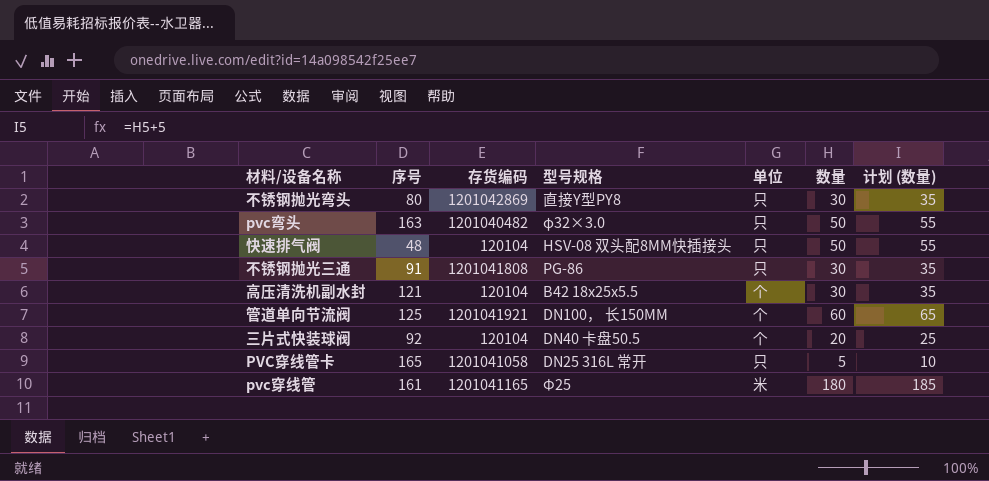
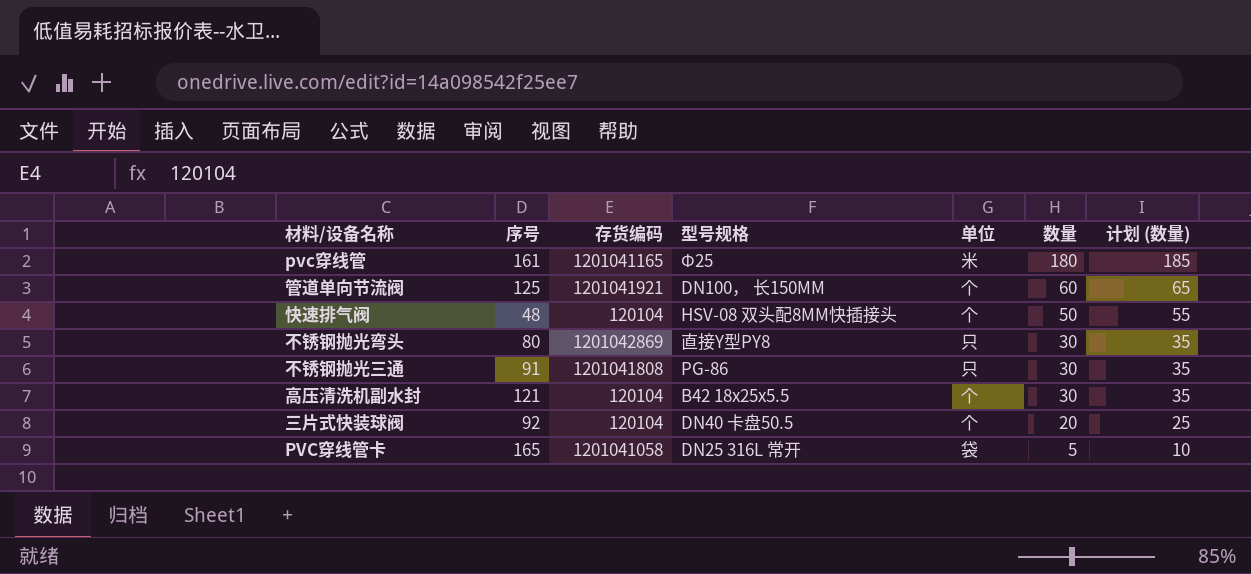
row order: none -> 数量 descending
row pvc弯头: 163 | 1201040482 | φ32×3.0 | 只 | 50 | 55 -> none
快速排气阀 | 单位: 只 -> 个
PVC穿线管卡 | 单位: 只 -> 袋

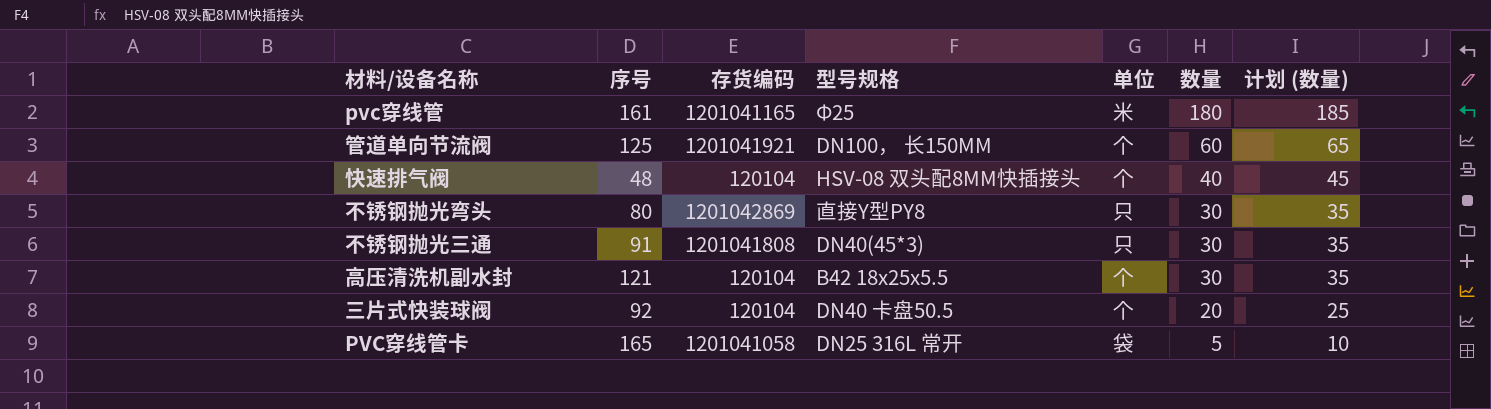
快速排气阀 | 数量: 50 -> 40
快速排气阀 | 计划 (数量): 55 -> 45
不锈钢抛光三通 | 型号规格: PG-86 -> DN40(45*3)

